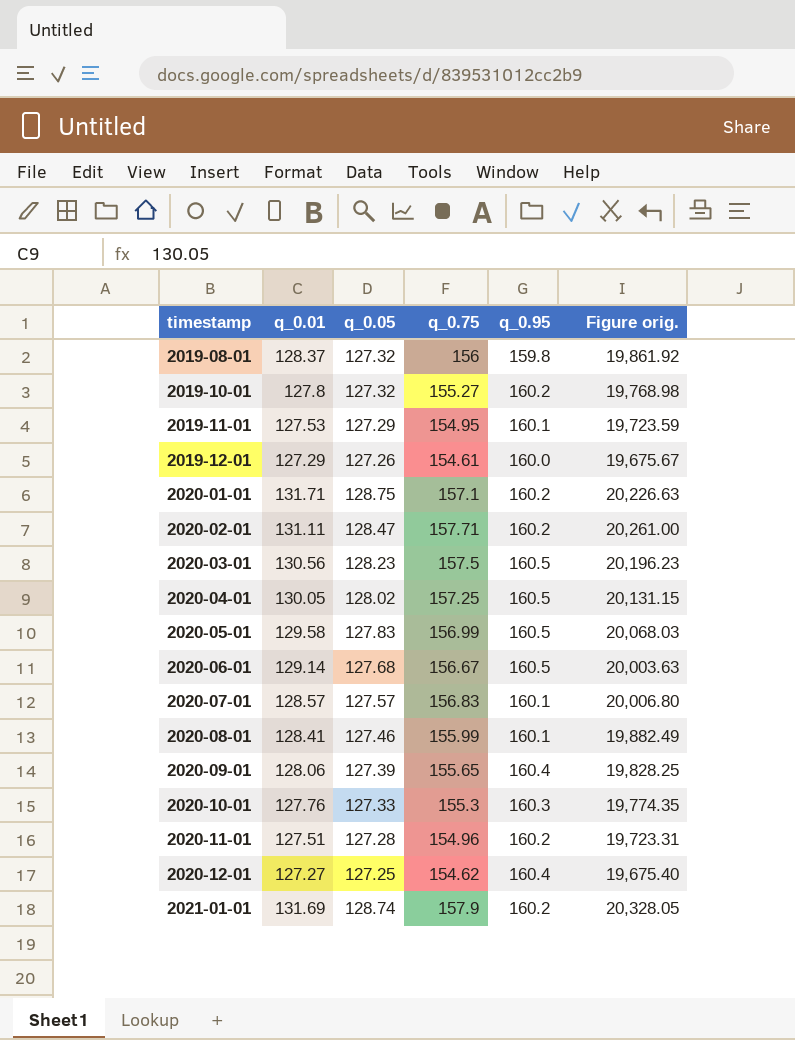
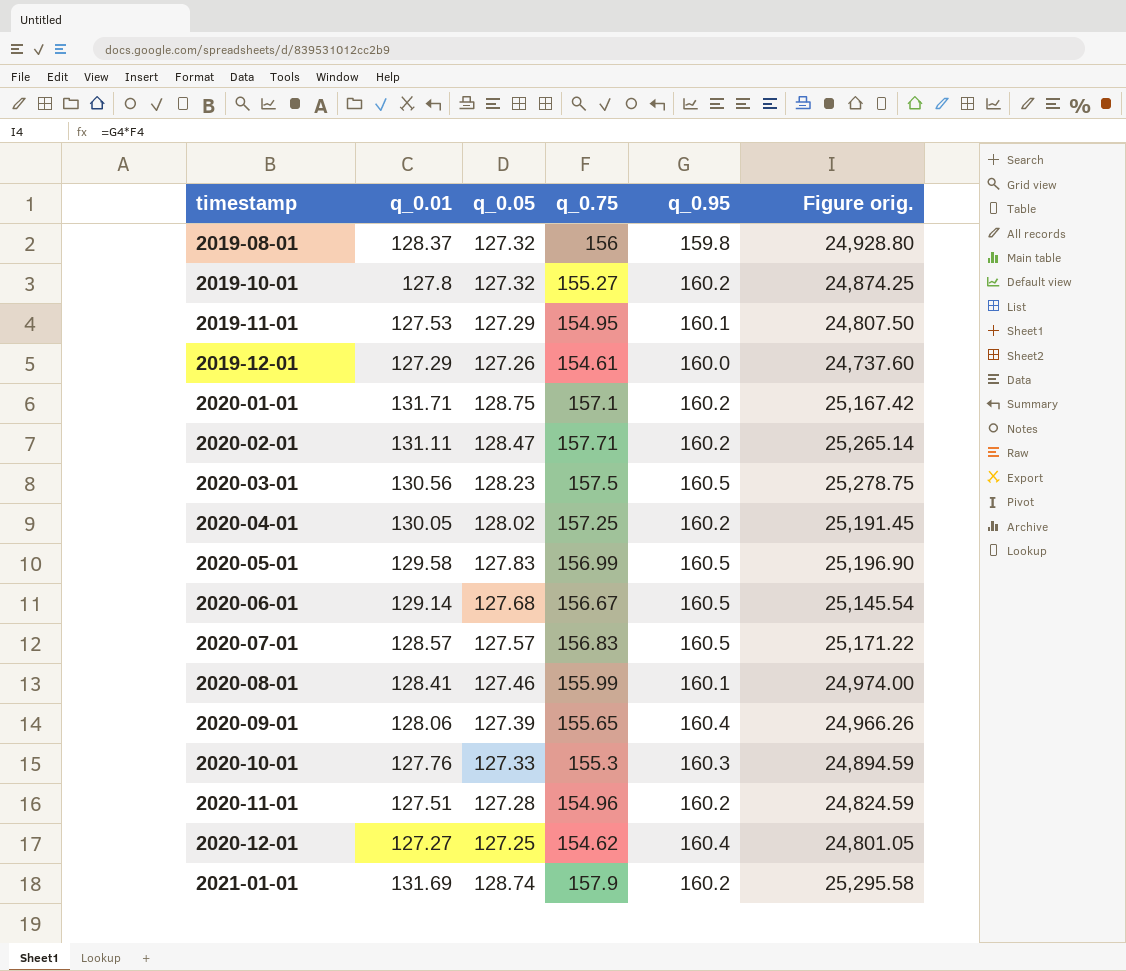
column Figure orig. | formula: [q_0.05] * [q_0.75] -> [q_0.75] * [q_0.95]
2020-04-01 | q_0.95: 160.5 -> 160.2
2020-07-01 | q_0.95: 160.1 -> 160.5

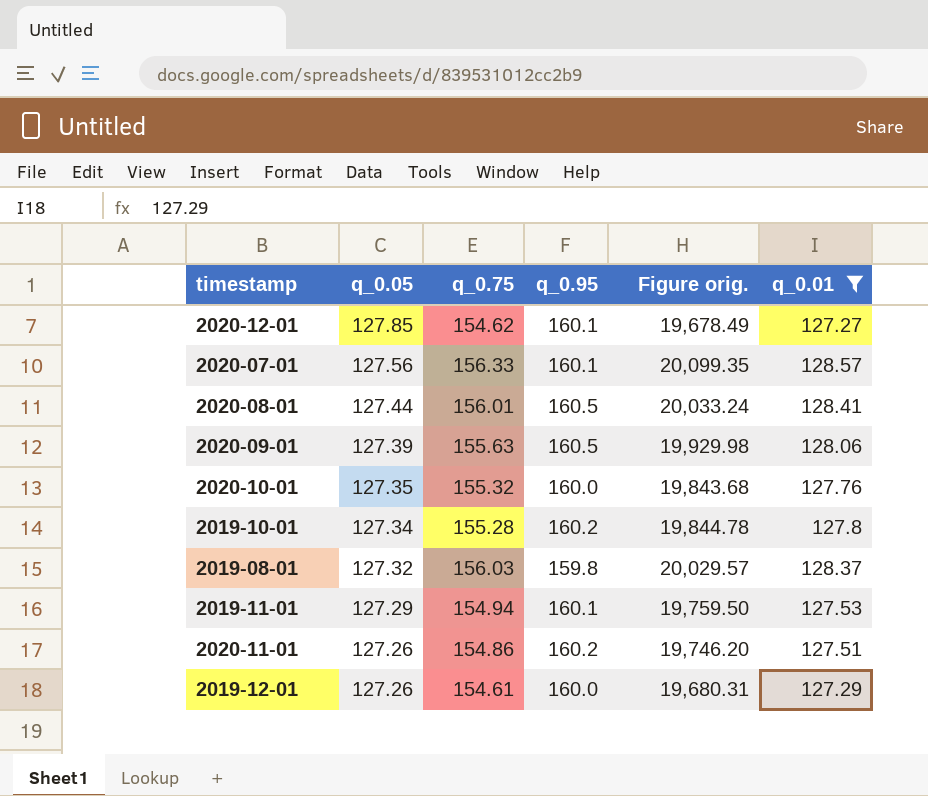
filter: none -> q_0.01 <= 128.57
row order: timestamp ascending -> q_0.05 descending
column Figure orig. | formula: [q_0.75] * [q_0.95] -> [q_0.75] * [q_0.01]
column q_0.01 | position: 2 -> 6
2020-12-01 | q_0.05: 127.25 -> 127.85
2020-12-01 | q_0.95: 160.4 -> 160.1
2020-07-01 | q_0.05: 127.57 -> 127.56
2020-07-01 | q_0.75: 156.83 -> 156.33
2020-07-01 | q_0.95: 160.5 -> 160.1
2020-08-01 | q_0.05: 127.46 -> 127.44
2020-08-01 | q_0.75: 155.99 -> 156.01
2020-08-01 | q_0.95: 160.1 -> 160.5
2020-09-01 | q_0.75: 155.65 -> 155.63
2020-09-01 | q_0.95: 160.4 -> 160.5
2020-10-01 | q_0.05: 127.33 -> 127.35
2020-10-01 | q_0.75: 155.3 -> 155.32
2020-10-01 | q_0.95: 160.3 -> 160.0
2019-10-01 | q_0.05: 127.32 -> 127.34
2019-10-01 | q_0.75: 155.27 -> 155.28
2019-08-01 | q_0.75: 156 -> 156.03
2019-11-01 | q_0.75: 154.95 -> 154.94
2020-11-01 | q_0.05: 127.28 -> 127.26
2020-11-01 | q_0.75: 154.96 -> 154.86

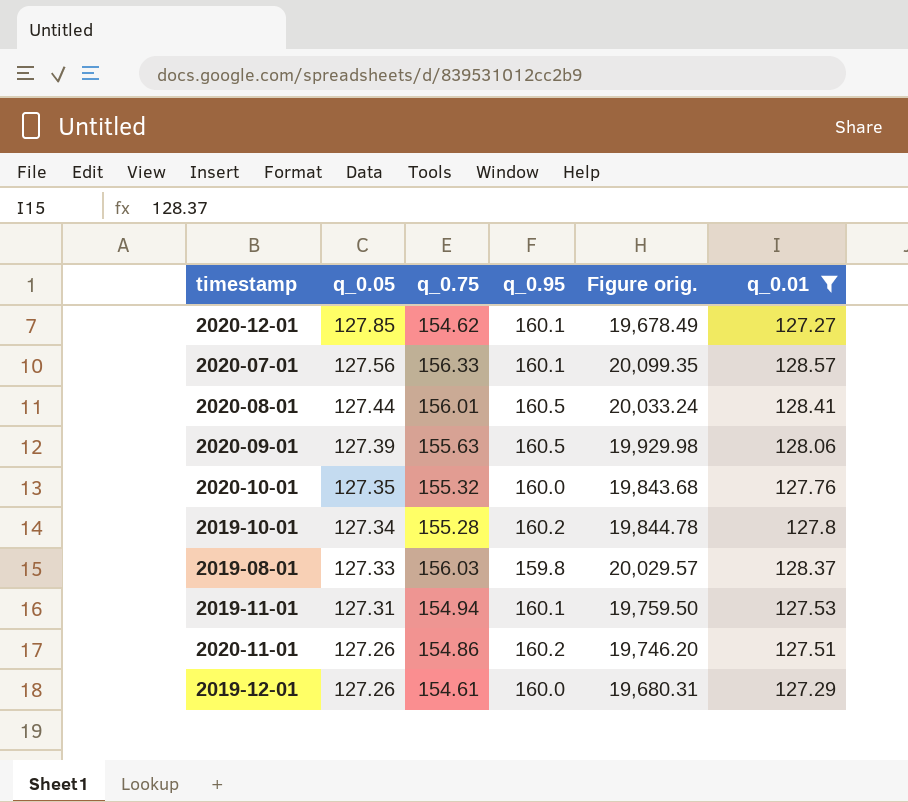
2019-08-01 | q_0.05: 127.32 -> 127.33
2019-11-01 | q_0.05: 127.29 -> 127.31

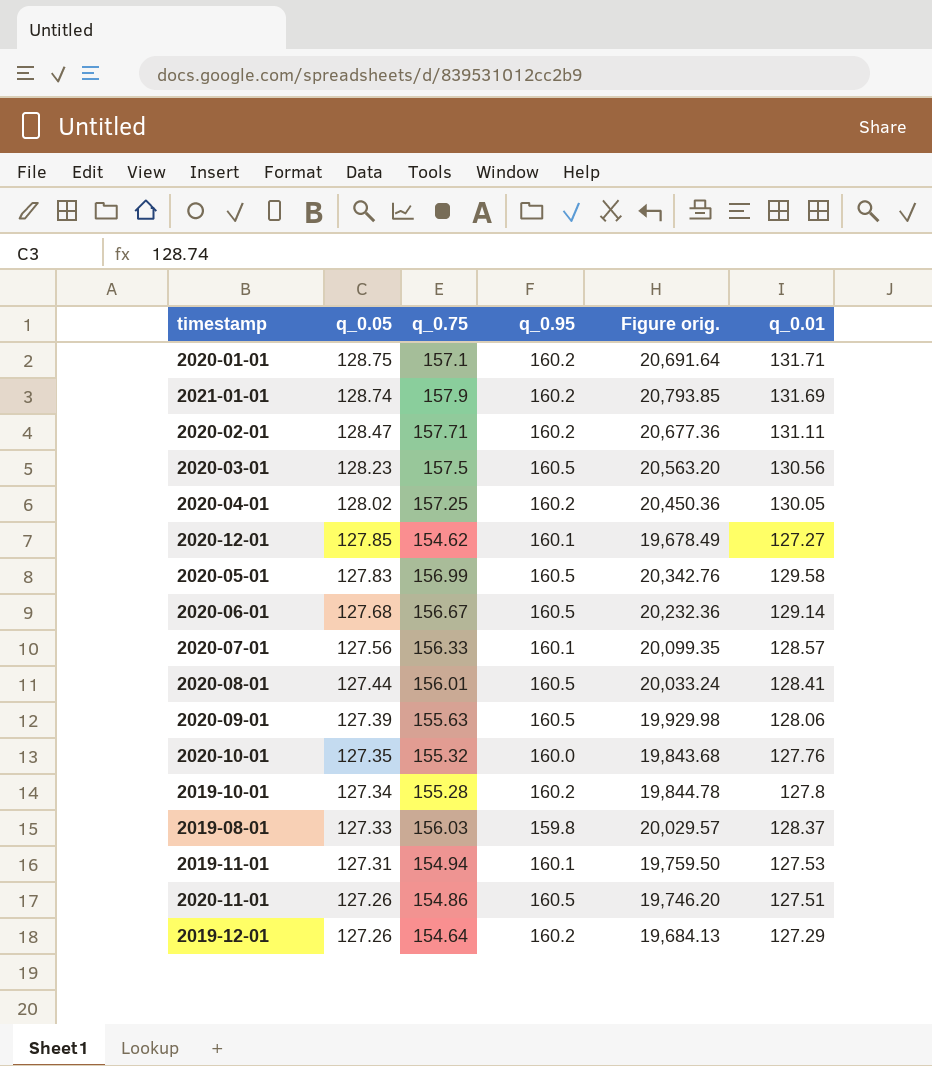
filter: q_0.01 <= 128.57 -> none
2020-11-01 | q_0.95: 160.2 -> 160.5
2019-12-01 | q_0.75: 154.61 -> 154.64
2019-12-01 | q_0.95: 160.0 -> 160.2
2019-12-01 | Figure orig.: 19,680.31 -> 19,684.13

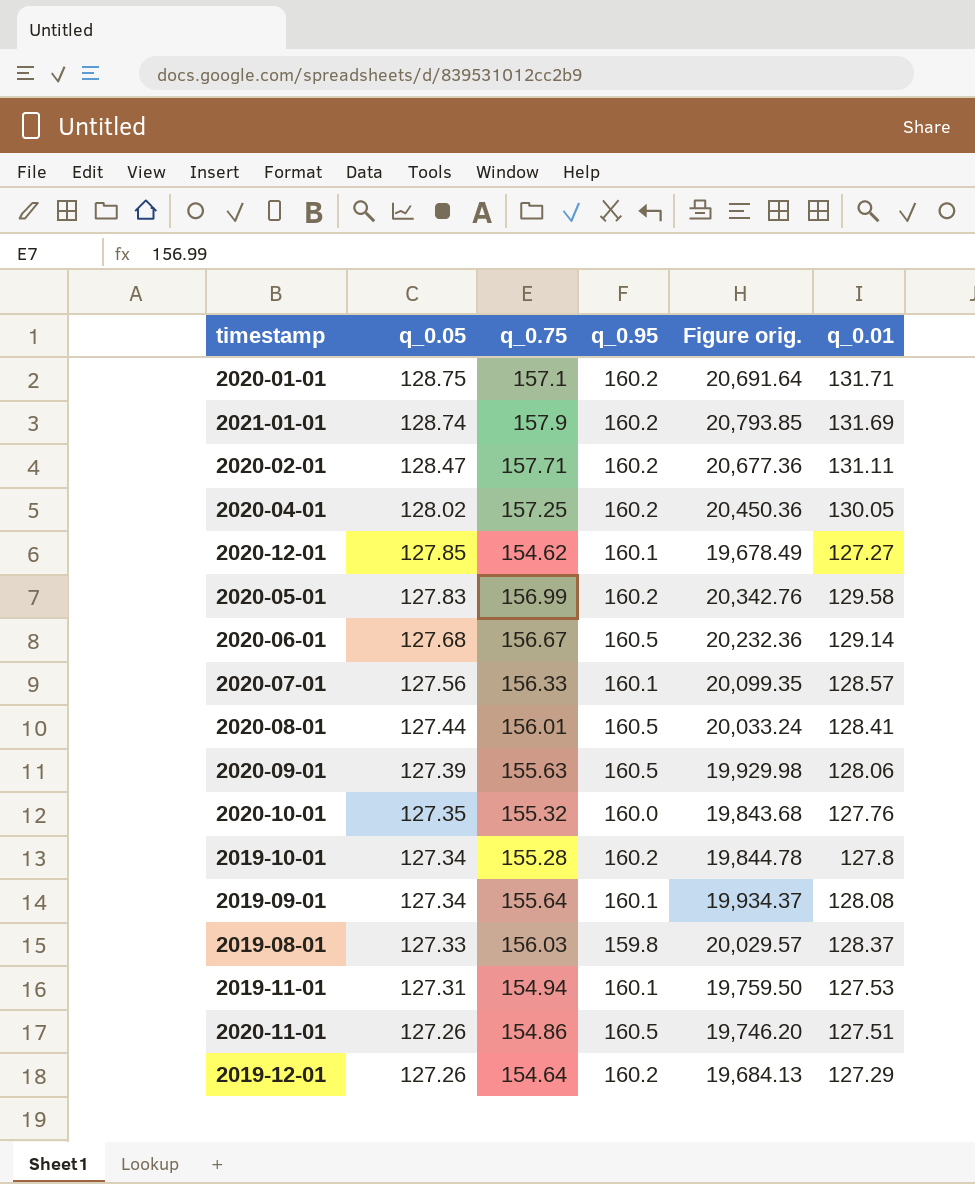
row 2020-03-01: 128.23 | 157.5 | 160.5 | 20,563.20 | 130.56 -> none
2020-05-01 | q_0.95: 160.5 -> 160.2
row 2019-09-01: none -> 127.34 | 155.64 | 160.1 | 19,934.37 | 128.08

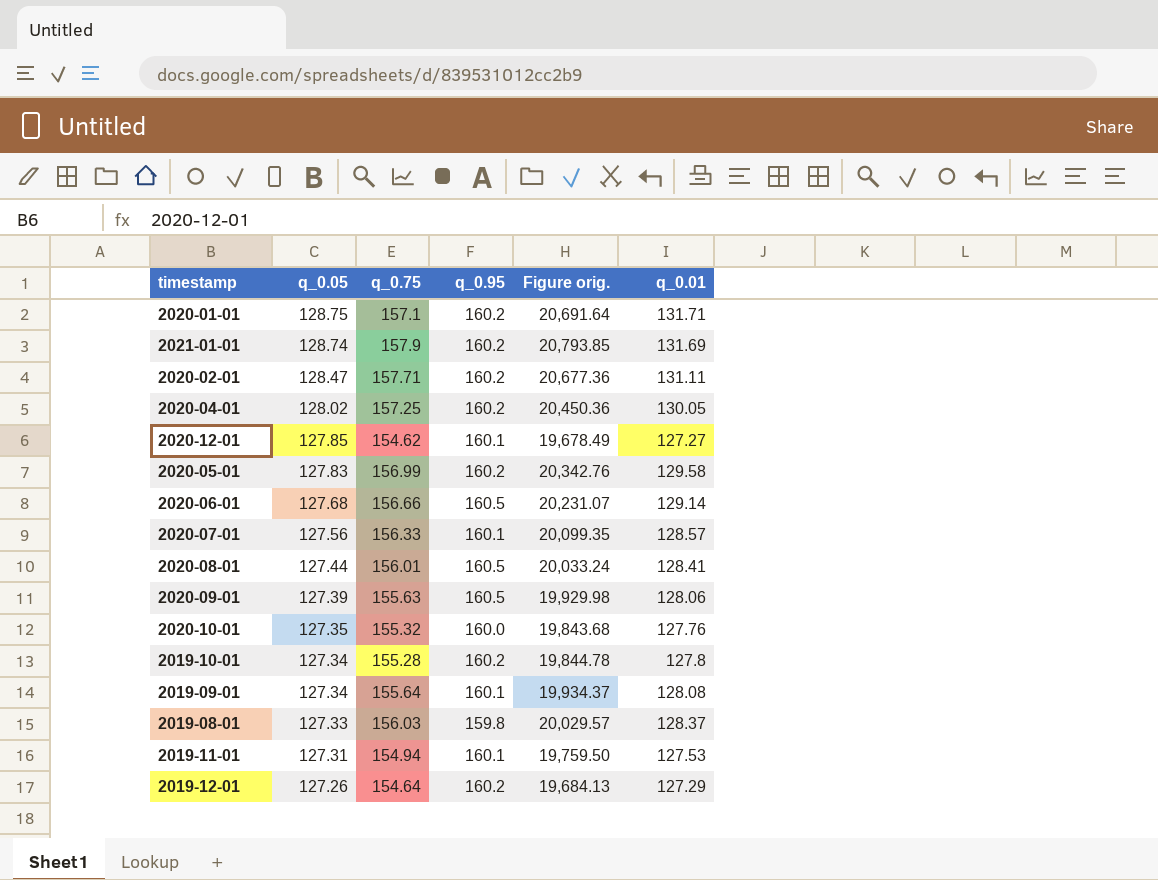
row 2020-11-01: 127.26 | 154.86 | 160.5 | 19,746.20 | 127.51 -> none
2020-06-01 | q_0.75: 156.67 -> 156.66
2020-06-01 | Figure orig.: 20,232.36 -> 20,231.07

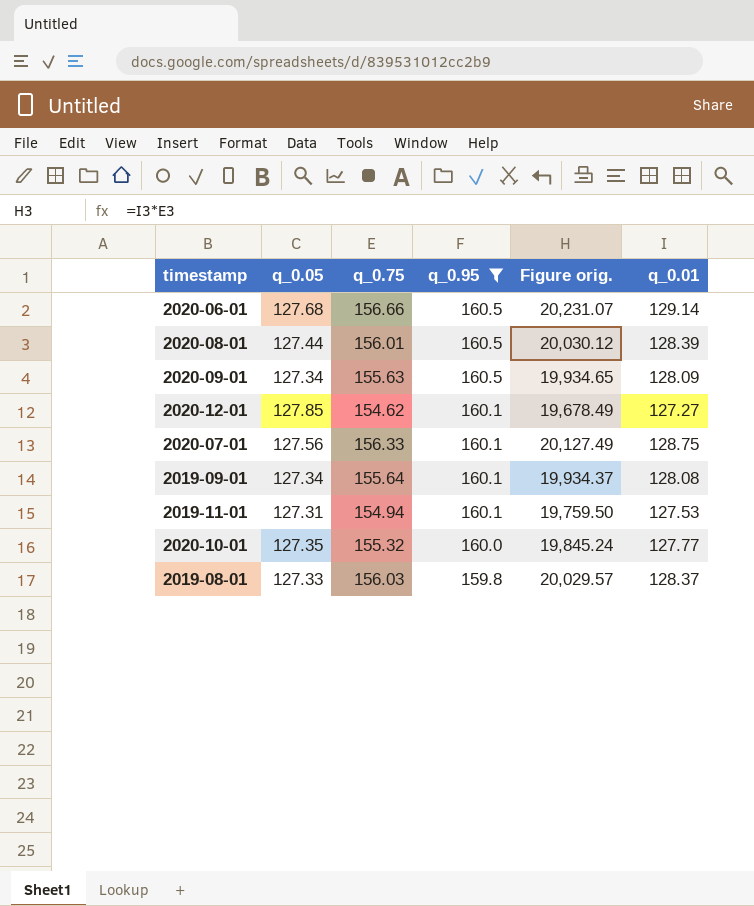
filter: none -> q_0.95 != 160.2
row order: q_0.05 descending -> q_0.95 descending
2020-08-01 | Figure orig.: 20,033.24 -> 20,030.12
2020-08-01 | q_0.01: 128.41 -> 128.39
2020-09-01 | q_0.05: 127.39 -> 127.34
2020-09-01 | Figure orig.: 19,929.98 -> 19,934.65
2020-09-01 | q_0.01: 128.06 -> 128.09
2020-07-01 | Figure orig.: 20,099.35 -> 20,127.49
2020-07-01 | q_0.01: 128.57 -> 128.75
2020-10-01 | Figure orig.: 19,843.68 -> 19,845.24
2020-10-01 | q_0.01: 127.76 -> 127.77

